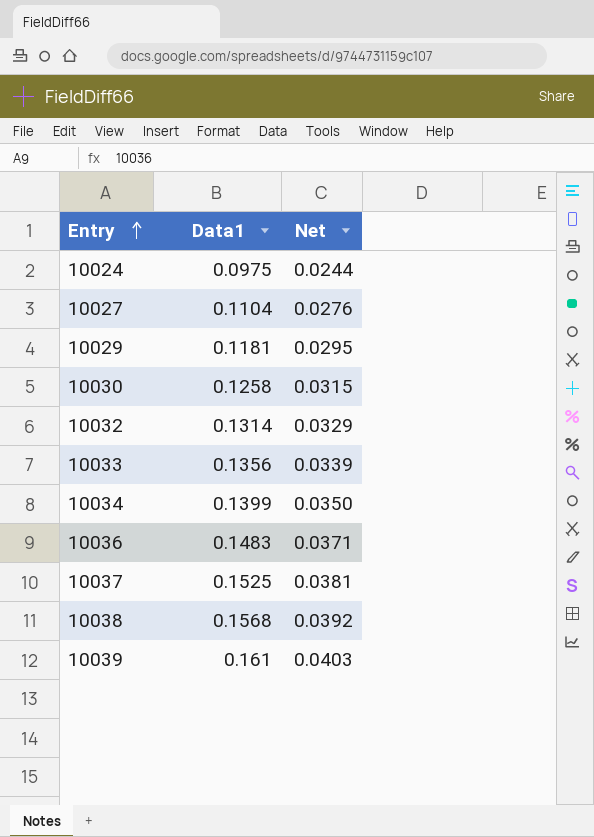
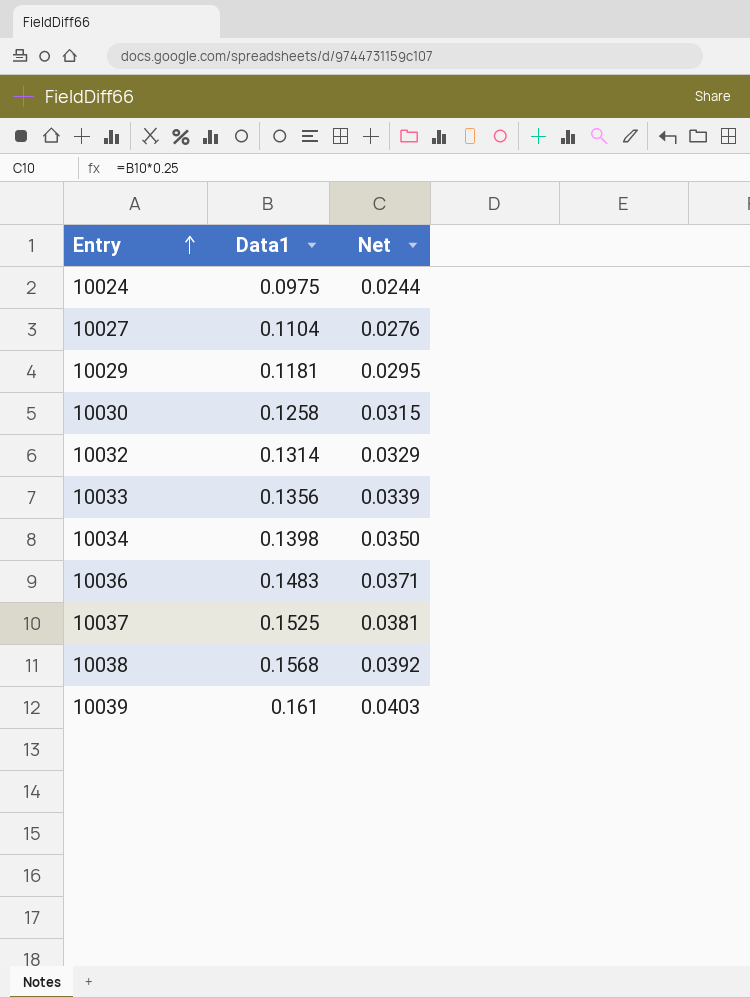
10034 | Data1: 0.1399 -> 0.1398

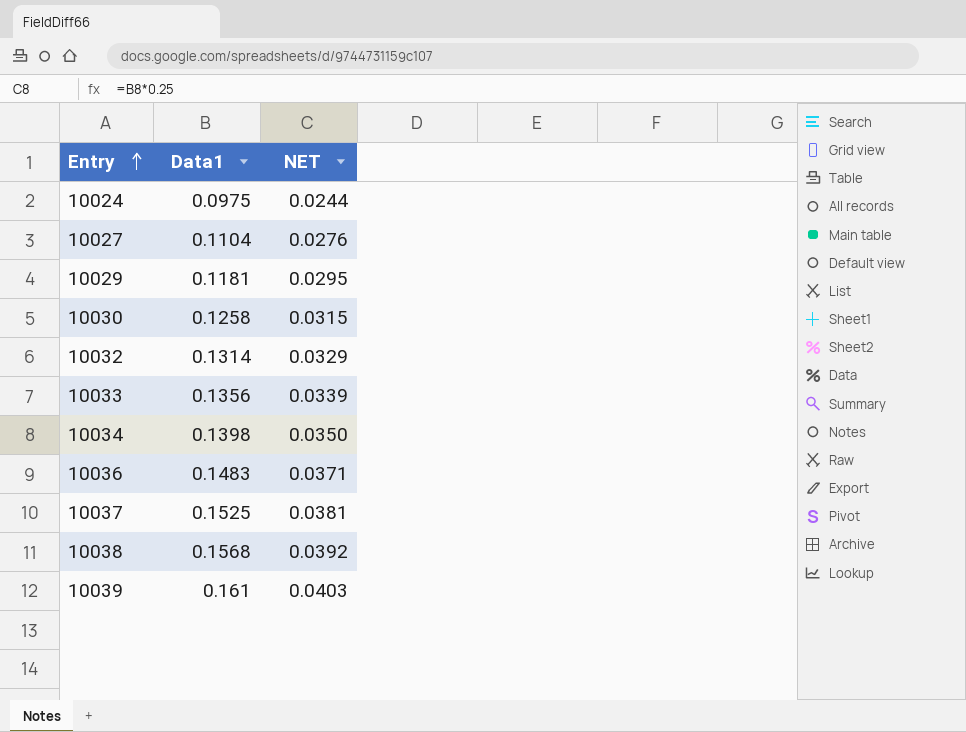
column name: Net -> NET

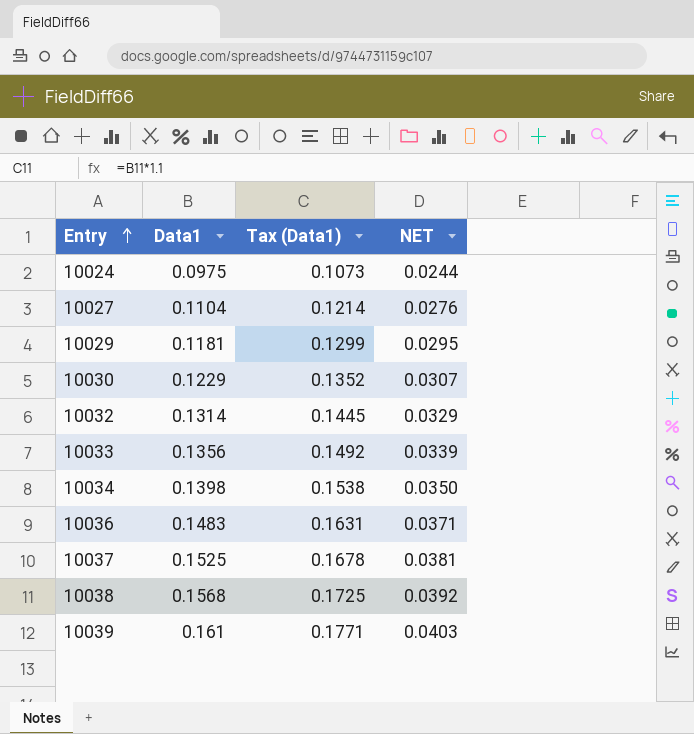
column Tax (Data1) | formula: none -> [Data1] * 1.1
10030 | Data1: 0.1258 -> 0.1229
10030 | NET: 0.0315 -> 0.0307

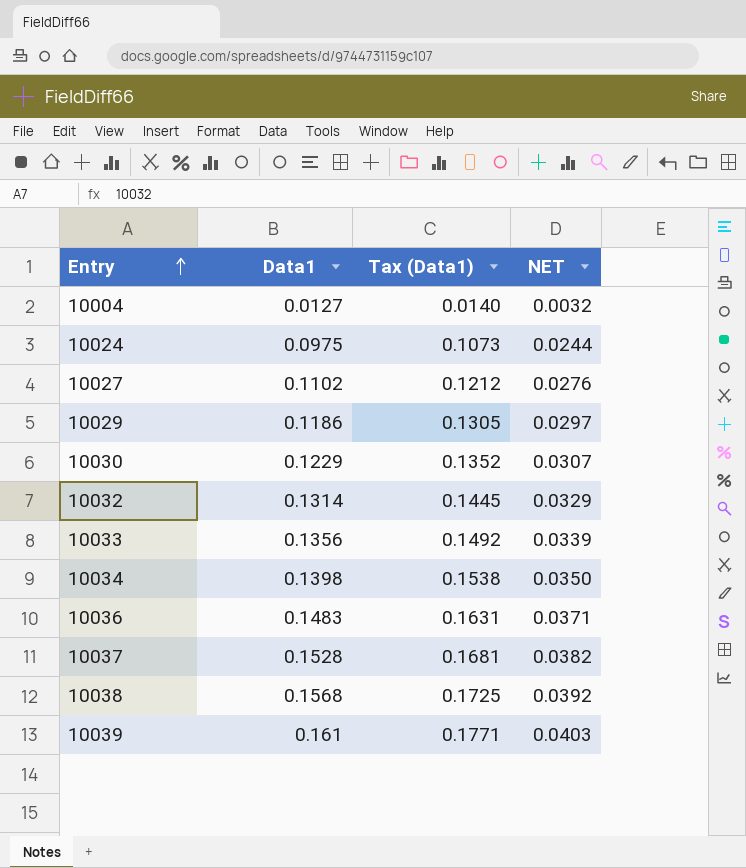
row 10004: none -> 0.0127 | 0.0140 | 0.0032
10027 | Data1: 0.1104 -> 0.1102
10027 | Tax (Data1): 0.1214 -> 0.1212
10029 | Data1: 0.1181 -> 0.1186
10029 | Tax (Data1): 0.1299 -> 0.1305
10029 | NET: 0.0295 -> 0.0297
10037 | Data1: 0.1525 -> 0.1528
10037 | Tax (Data1): 0.1678 -> 0.1681
10037 | NET: 0.0381 -> 0.0382

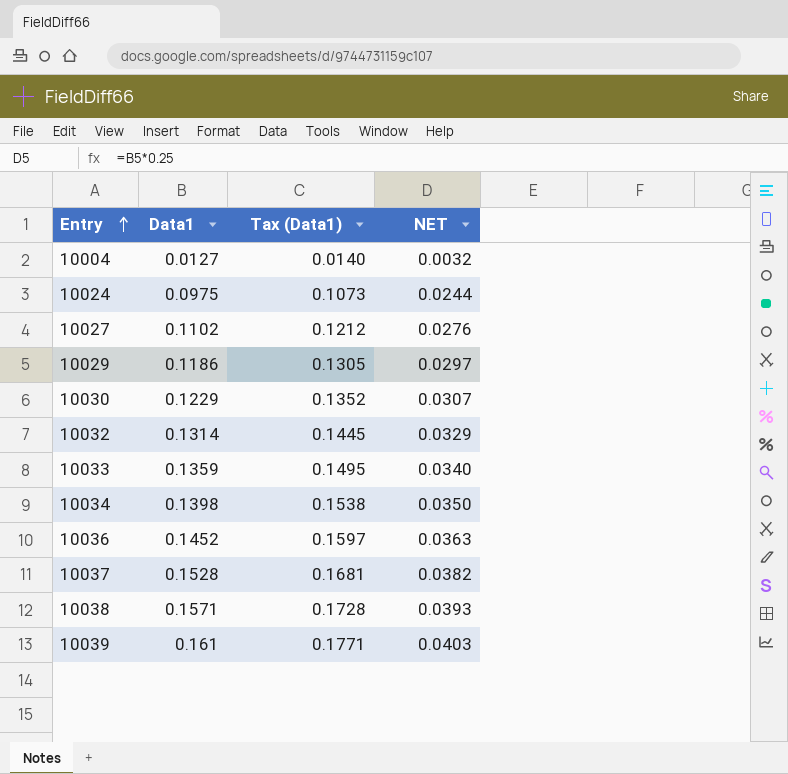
10033 | Data1: 0.1356 -> 0.1359
10033 | Tax (Data1): 0.1492 -> 0.1495
10033 | NET: 0.0339 -> 0.0340
10036 | Data1: 0.1483 -> 0.1452
10036 | Tax (Data1): 0.1631 -> 0.1597
10036 | NET: 0.0371 -> 0.0363
10038 | Data1: 0.1568 -> 0.1571
10038 | Tax (Data1): 0.1725 -> 0.1728
10038 | NET: 0.0392 -> 0.0393

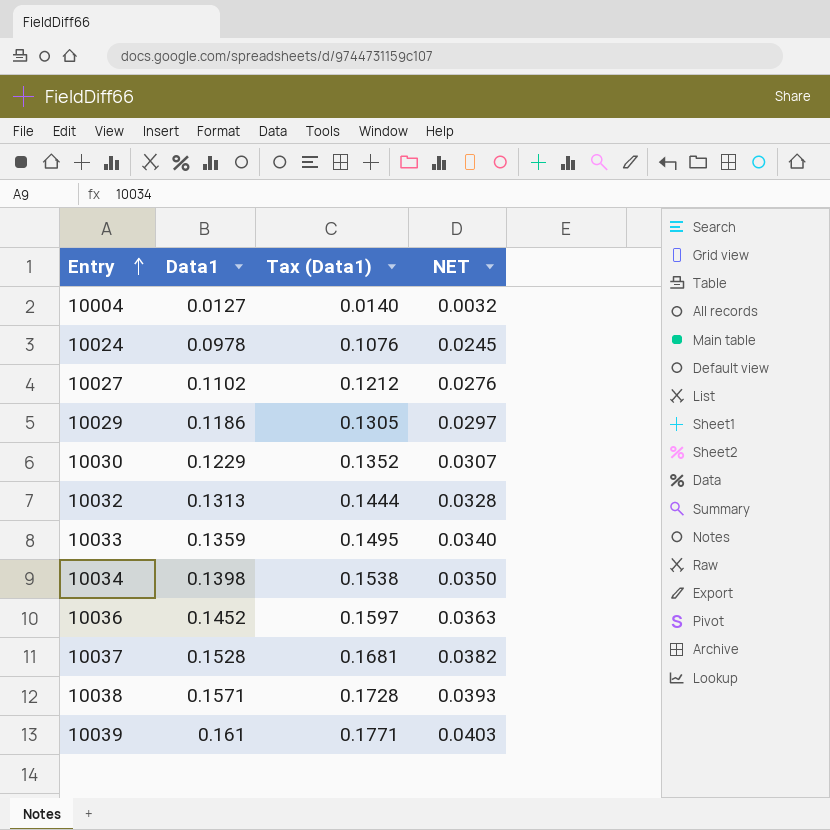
10024 | Data1: 0.0975 -> 0.0978
10024 | Tax (Data1): 0.1073 -> 0.1076
10024 | NET: 0.0244 -> 0.0245
10032 | Data1: 0.1314 -> 0.1313
10032 | Tax (Data1): 0.1445 -> 0.1444
10032 | NET: 0.0329 -> 0.0328

